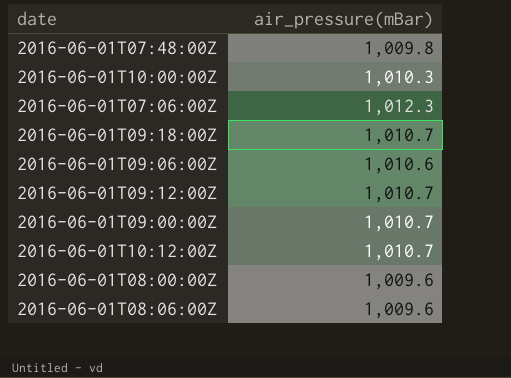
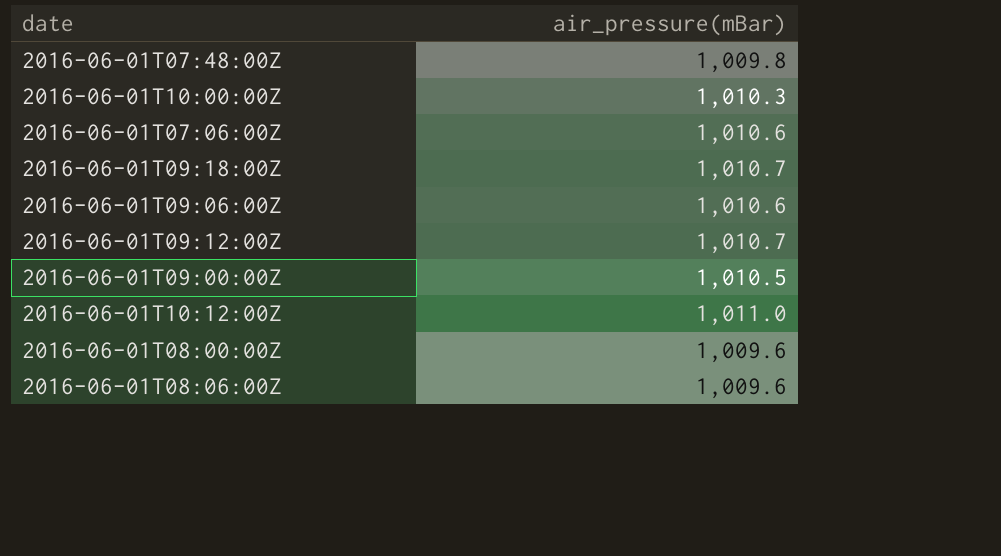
2016-06-01T07:06:00Z | air_pressure(mBar): 1,012.3 -> 1,010.6
2016-06-01T09:00:00Z | air_pressure(mBar): 1,010.7 -> 1,010.5
2016-06-01T10:12:00Z | air_pressure(mBar): 1,010.7 -> 1,011.0

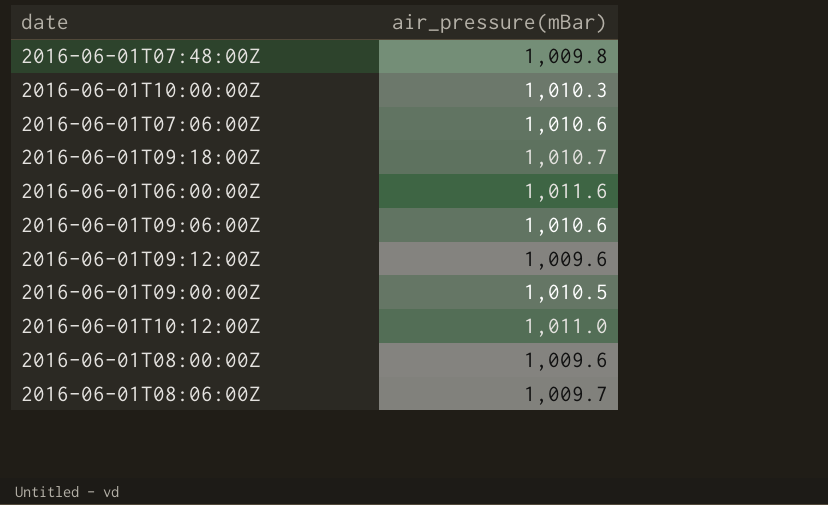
row 2016-06-01T06:00:00Z: none -> 1,011.6
2016-06-01T09:12:00Z | air_pressure(mBar): 1,010.7 -> 1,009.6
2016-06-01T08:06:00Z | air_pressure(mBar): 1,009.6 -> 1,009.7

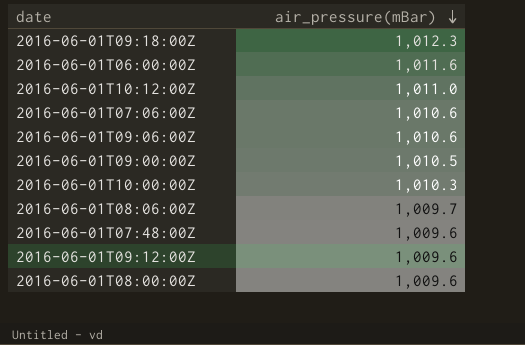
row order: none -> air_pressure(mBar) descending
2016-06-01T09:18:00Z | air_pressure(mBar): 1,010.7 -> 1,012.3
2016-06-01T07:48:00Z | air_pressure(mBar): 1,009.8 -> 1,009.6

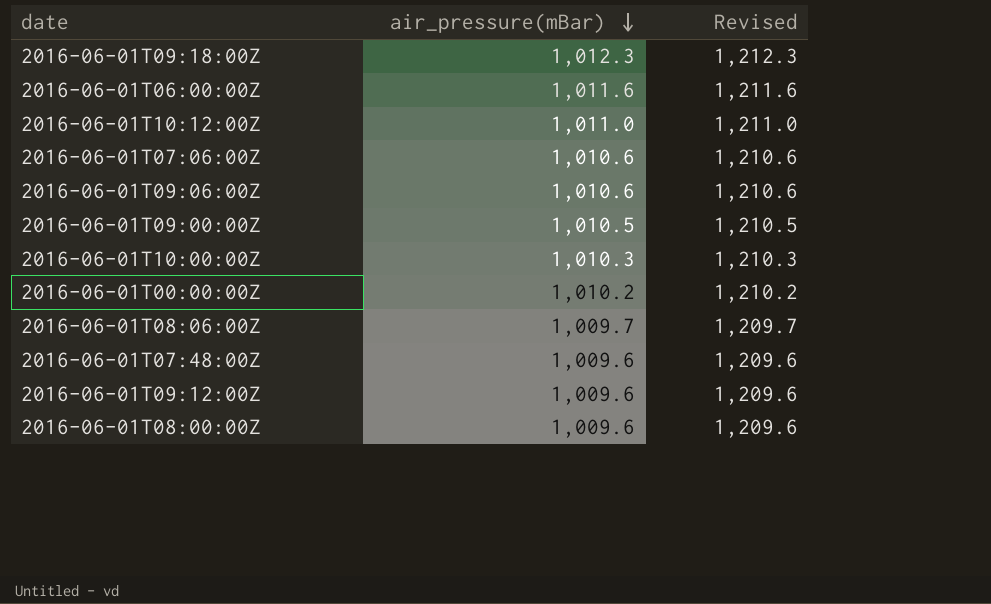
column Revised | formula: none -> [air_pressure(mBar)] + 200
row 2016-06-01T00:00:00Z: none -> 1,010.2 | 1,210.2

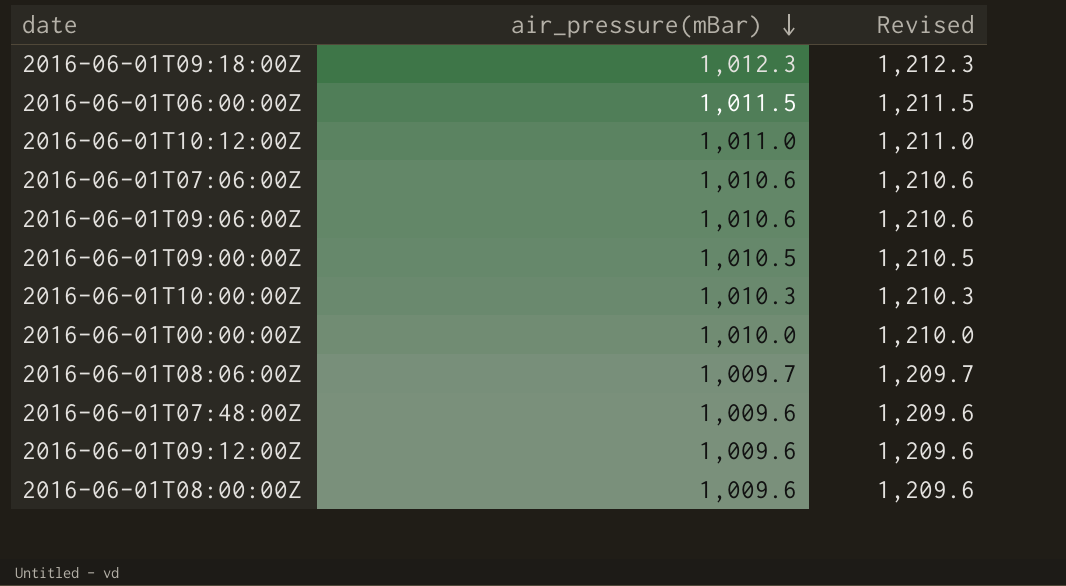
2016-06-01T06:00:00Z | air_pressure(mBar): 1,011.6 -> 1,011.5
2016-06-01T06:00:00Z | Revised: 1,211.6 -> 1,211.5
2016-06-01T00:00:00Z | air_pressure(mBar): 1,010.2 -> 1,010.0
2016-06-01T00:00:00Z | Revised: 1,210.2 -> 1,210.0

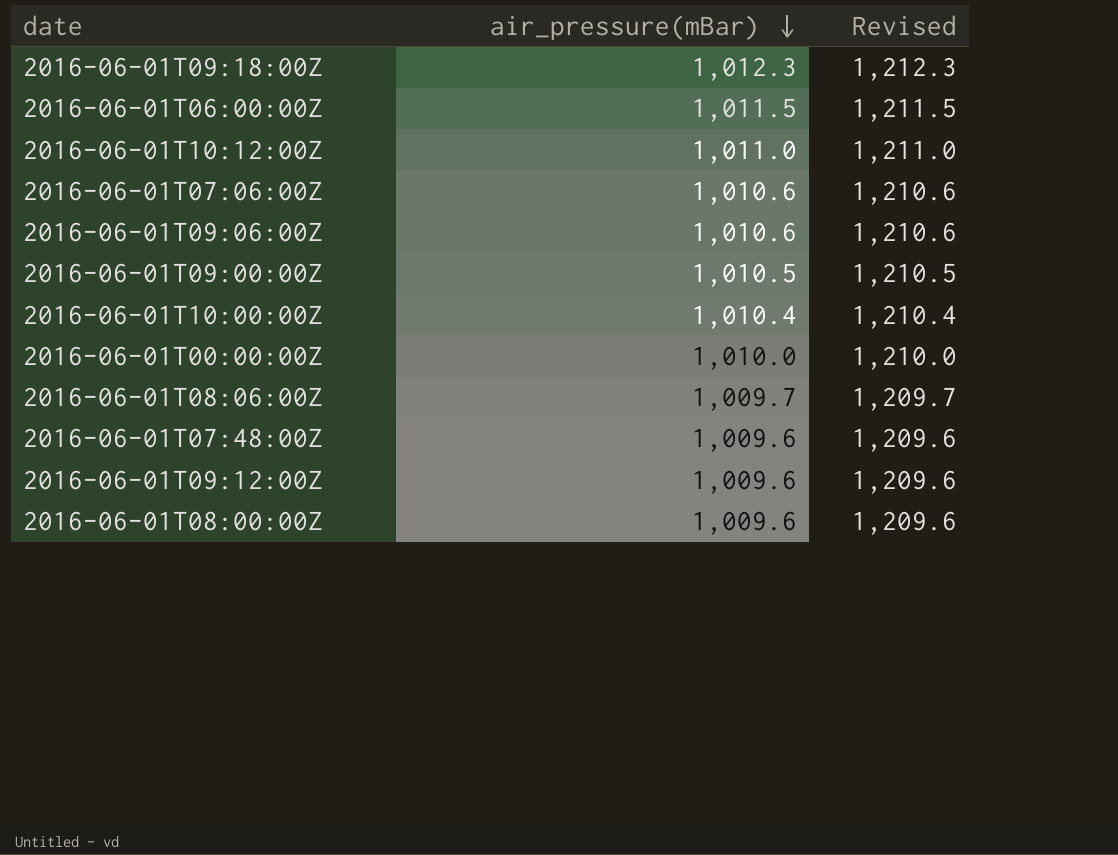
2016-06-01T10:00:00Z | air_pressure(mBar): 1,010.3 -> 1,010.4
2016-06-01T10:00:00Z | Revised: 1,210.3 -> 1,210.4

